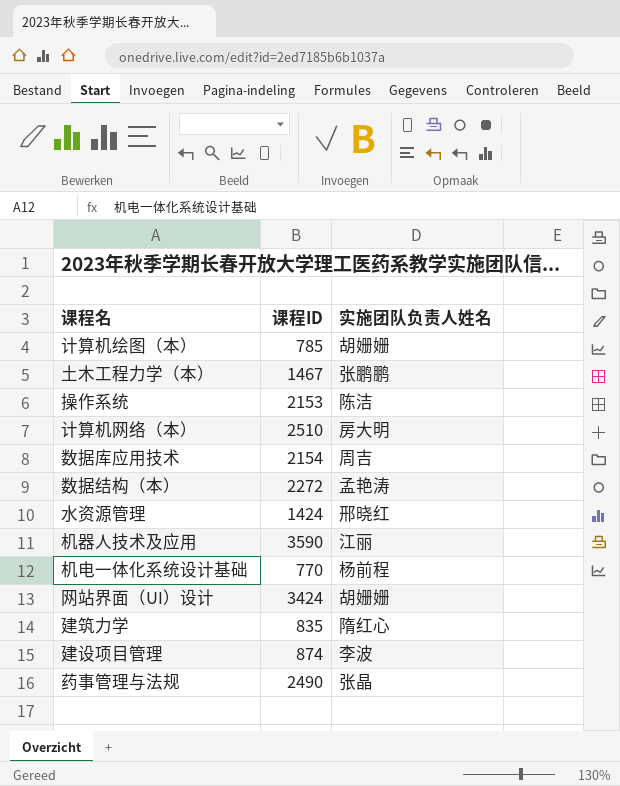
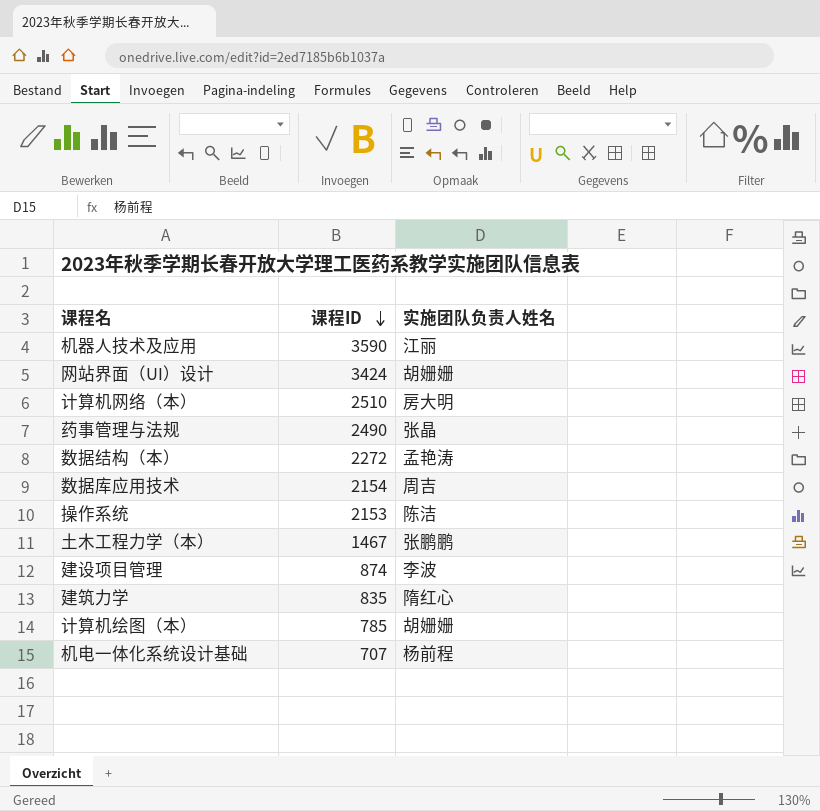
row order: none -> 课程ID descending
row 水资源管理: 1424 | 邢晓红 -> none
机电一体化系统设计基础 | 课程ID: 770 -> 707

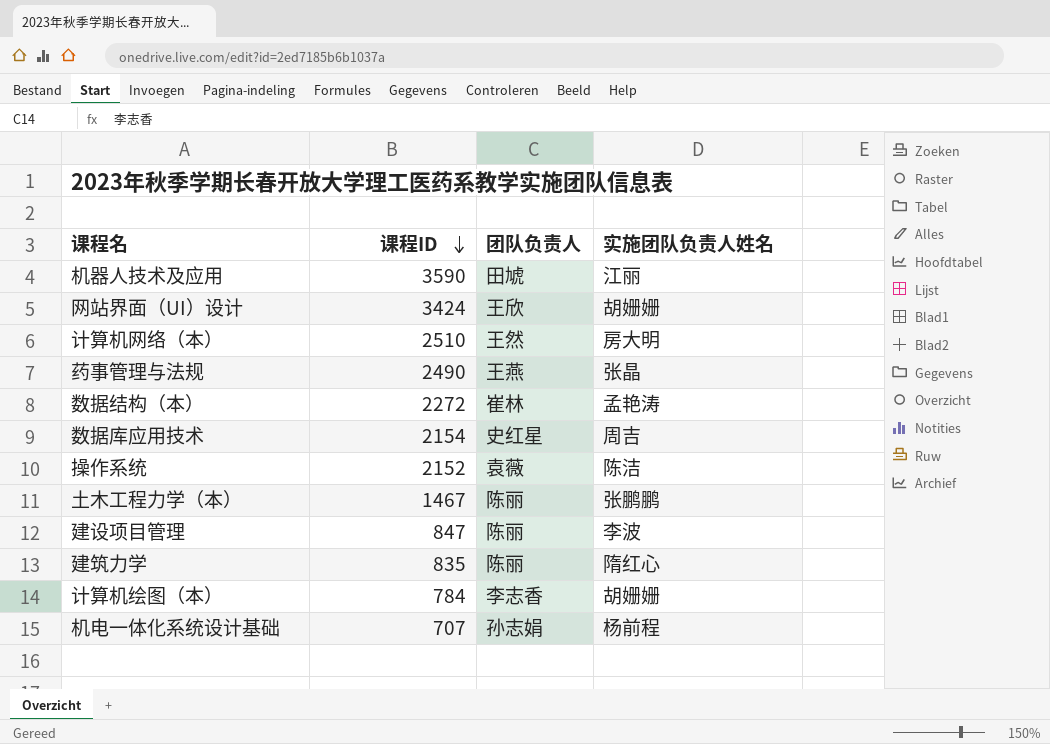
column 团队负责人 | position: none -> 3
操作系统 | 课程ID: 2153 -> 2152
建设项目管理 | 课程ID: 874 -> 847
计算机绘图（本） | 课程ID: 785 -> 784

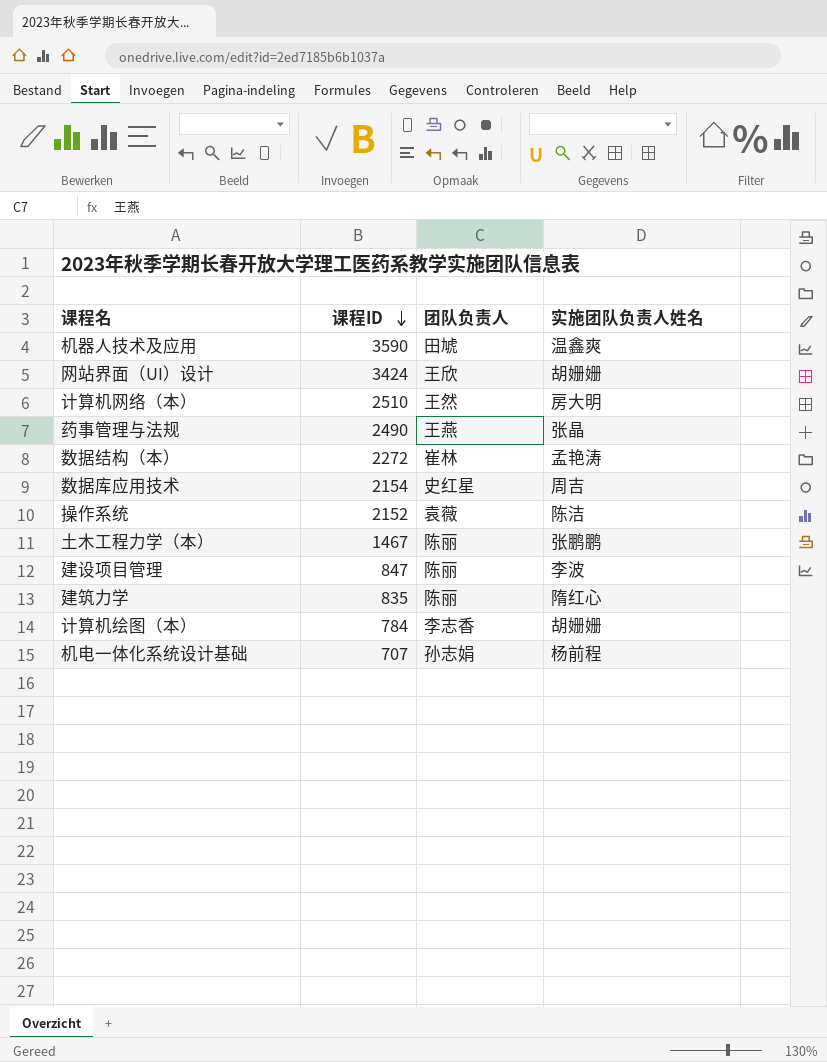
机器人技术及应用 | 实施团队负责人姓名: 江丽 -> 温鑫爽

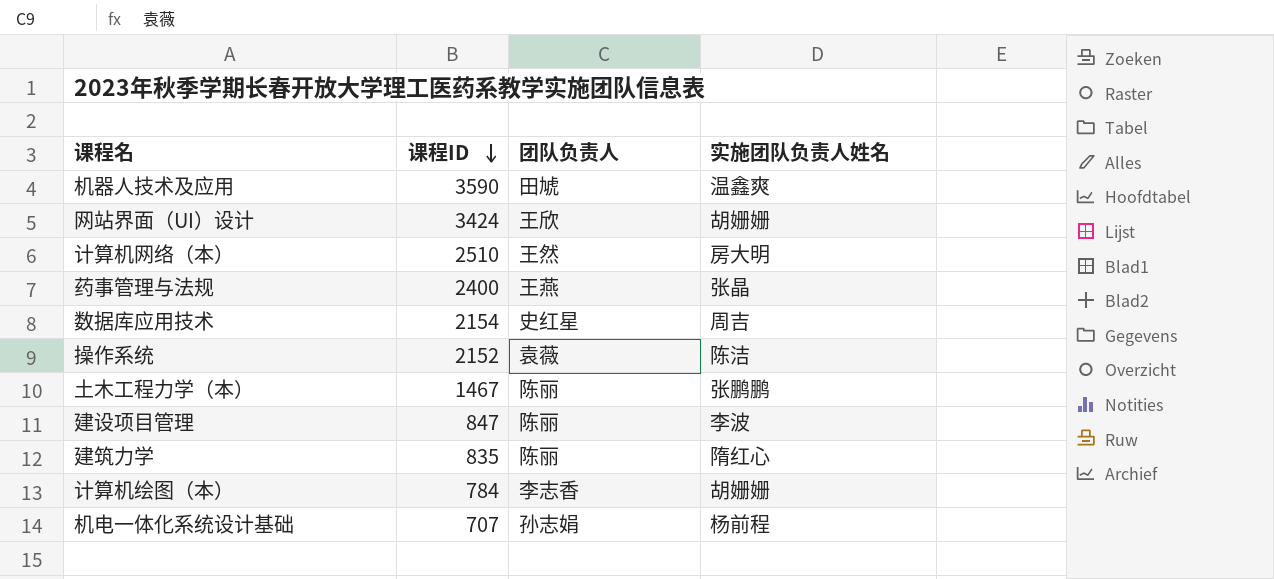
row 数据结构（本）: 2272 | 崔林 | 孟艳涛 -> none
药事管理与法规 | 课程ID: 2490 -> 2400

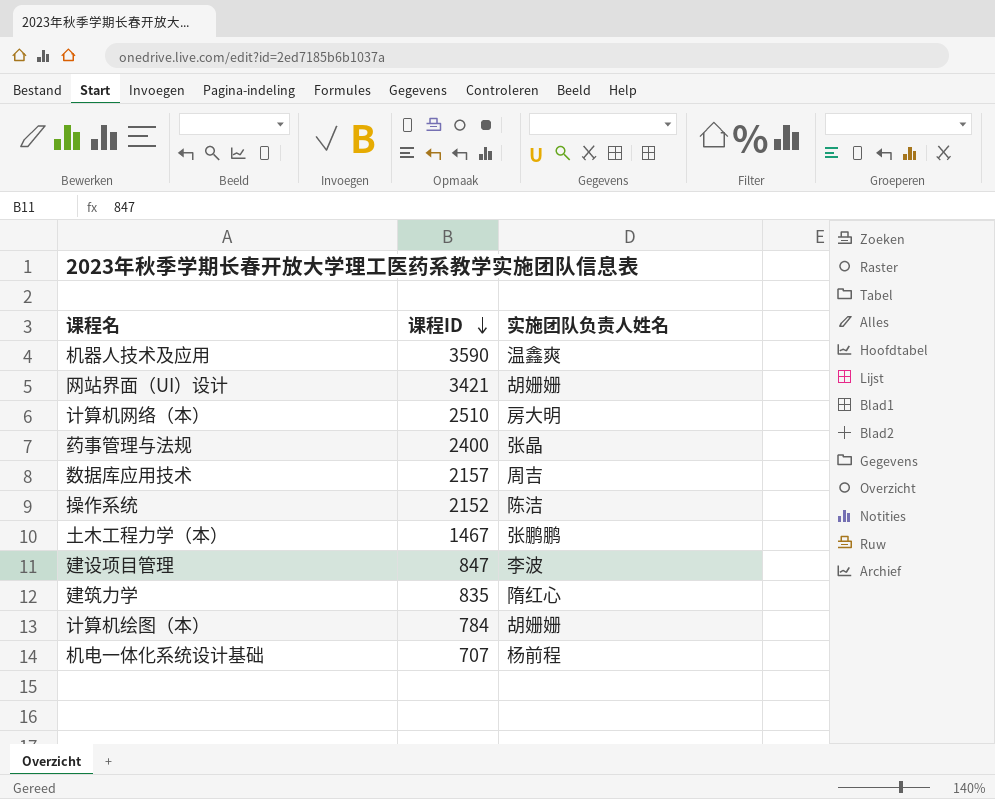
column 团队负责人 | position: 3 -> none
网站界面（UI）设计 | 课程ID: 3424 -> 3421
数据库应用技术 | 课程ID: 2154 -> 2157

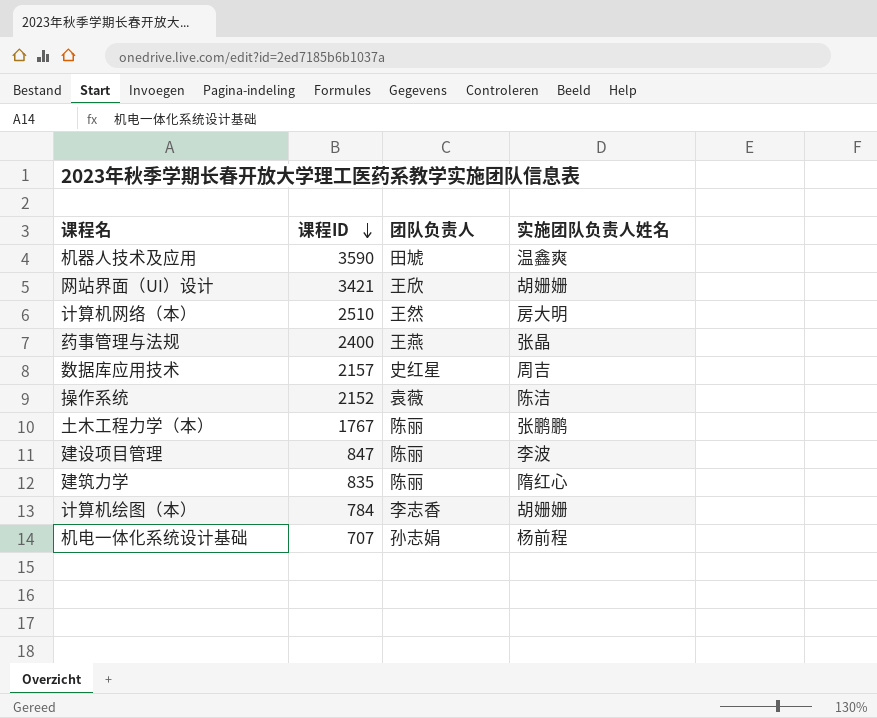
column 团队负责人 | position: none -> 3
土木工程力学（本） | 课程ID: 1467 -> 1767

